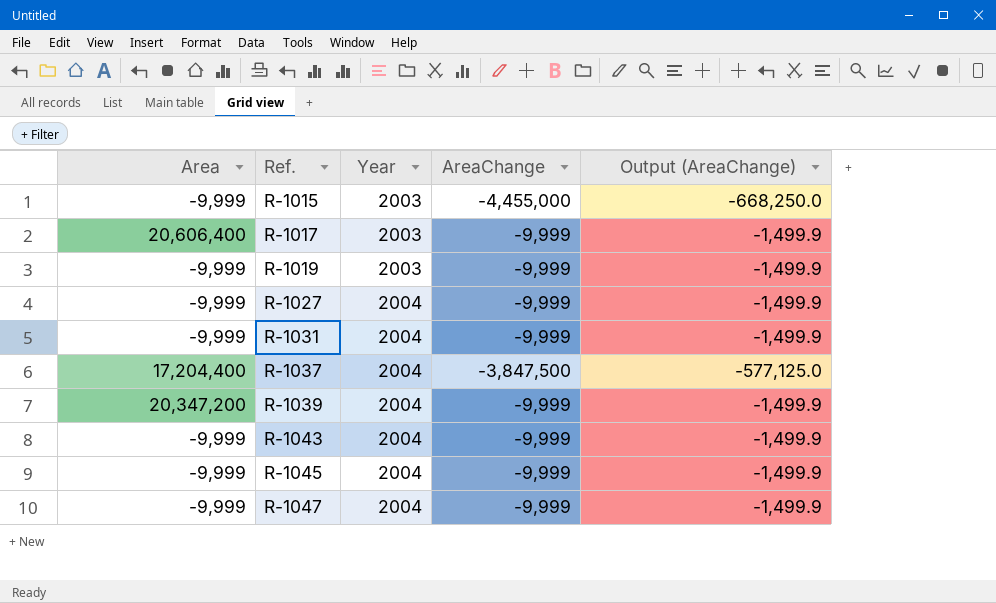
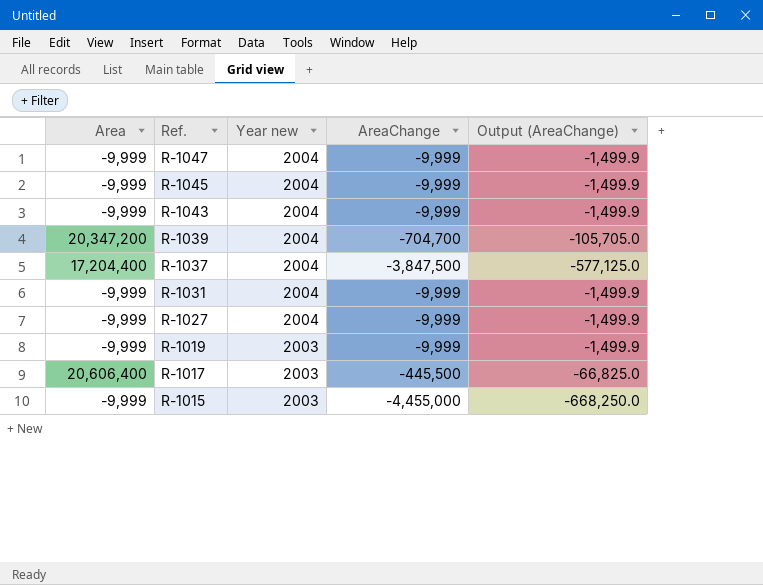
row order: Ref. ascending -> Ref. descending
column name: Year -> Year new
R-1039 | AreaChange: -9,999 -> -704,700
R-1039 | Output (AreaChange): -1,499.9 -> -105,705.0
R-1017 | AreaChange: -9,999 -> -445,500
R-1017 | Output (AreaChange): -1,499.9 -> -66,825.0

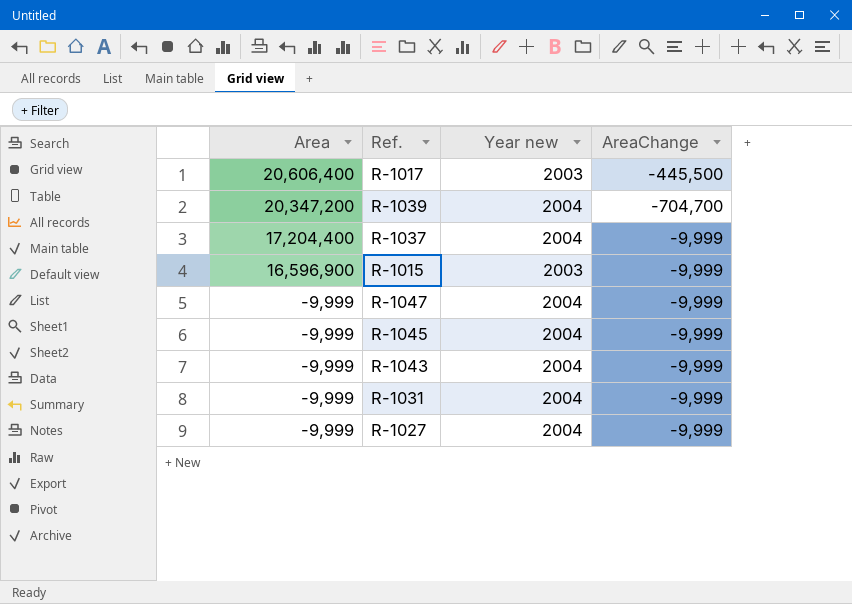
row order: Ref. descending -> Area descending
column Output (AreaChange) | formula: [AreaChange] * 0.15 -> none
row R-1019: -9,999 | 2003 | -9,999 | -1,499.9 -> none
R-1037 | AreaChange: -3,847,500 -> -9,999
R-1015 | Area: -9,999 -> 16,596,900
R-1015 | AreaChange: -4,455,000 -> -9,999

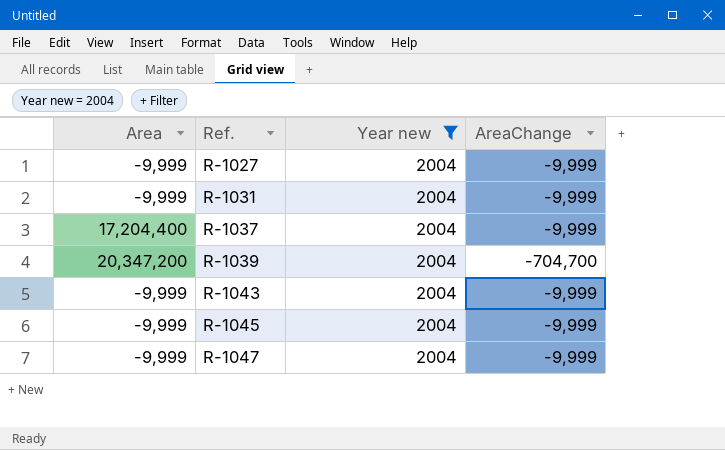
filter: none -> Year new = 2004
row order: Area descending -> Ref. ascending

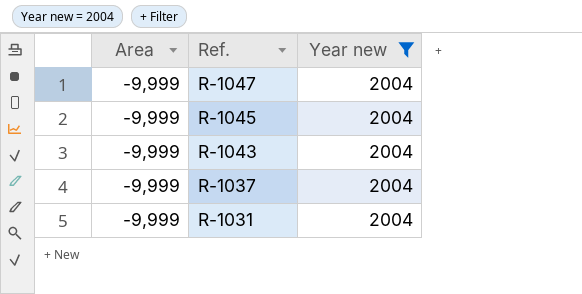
row order: Ref. ascending -> Ref. descending
column AreaChange | position: 4 -> none
row R-1027: -9,999 | 2004 | -9,999 -> none
row R-1039: 20,347,200 | 2004 | -704,700 -> none
R-1037 | Area: 17,204,400 -> -9,999

